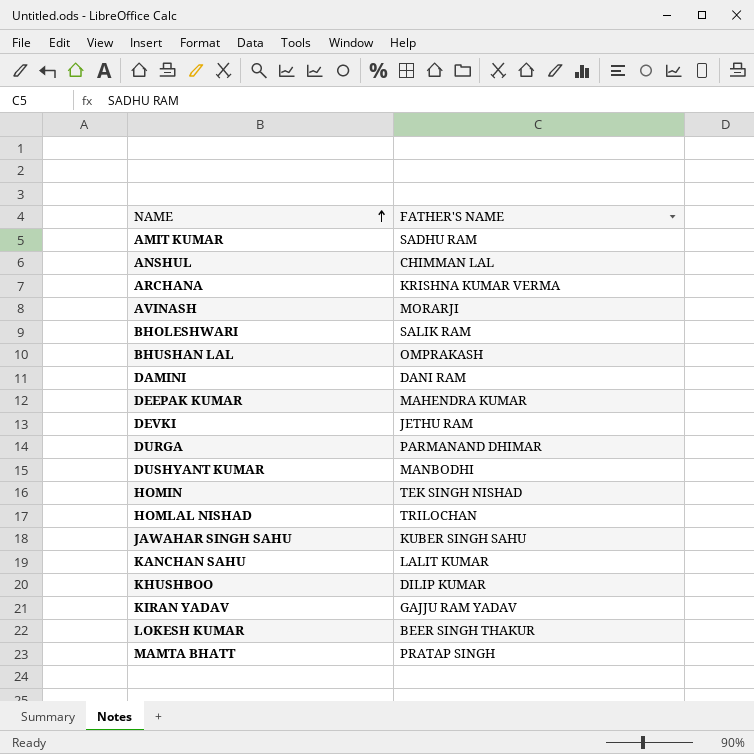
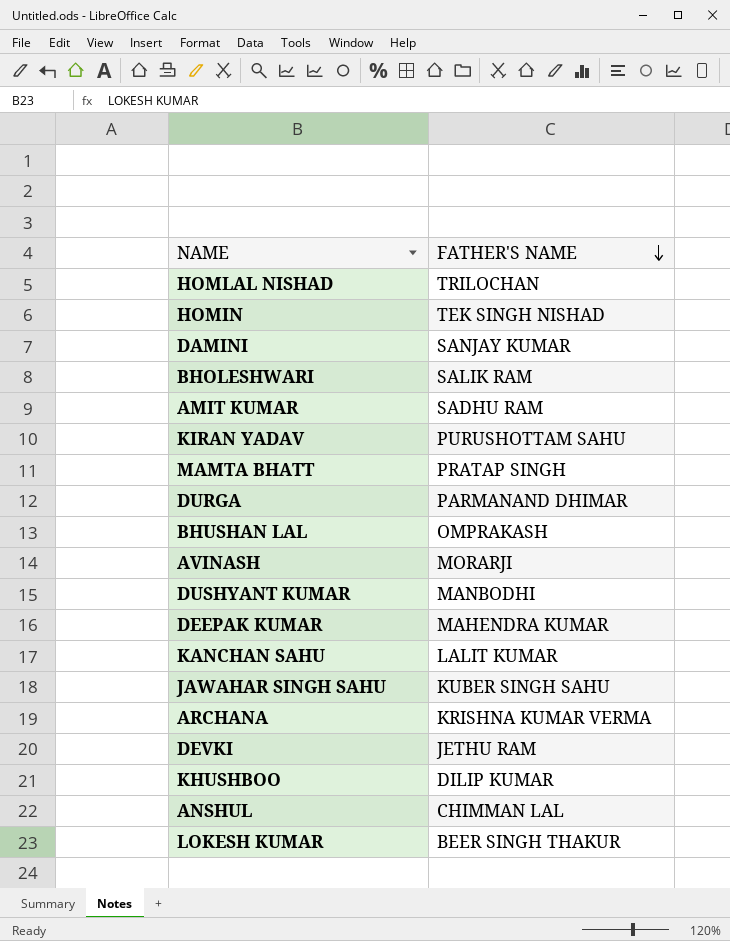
row order: NAME ascending -> FATHER'S NAME descending
DAMINI | FATHER'S NAME: DANI RAM -> SANJAY KUMAR
KIRAN YADAV | FATHER'S NAME: GAJJU RAM YADAV -> PURUSHOTTAM SAHU

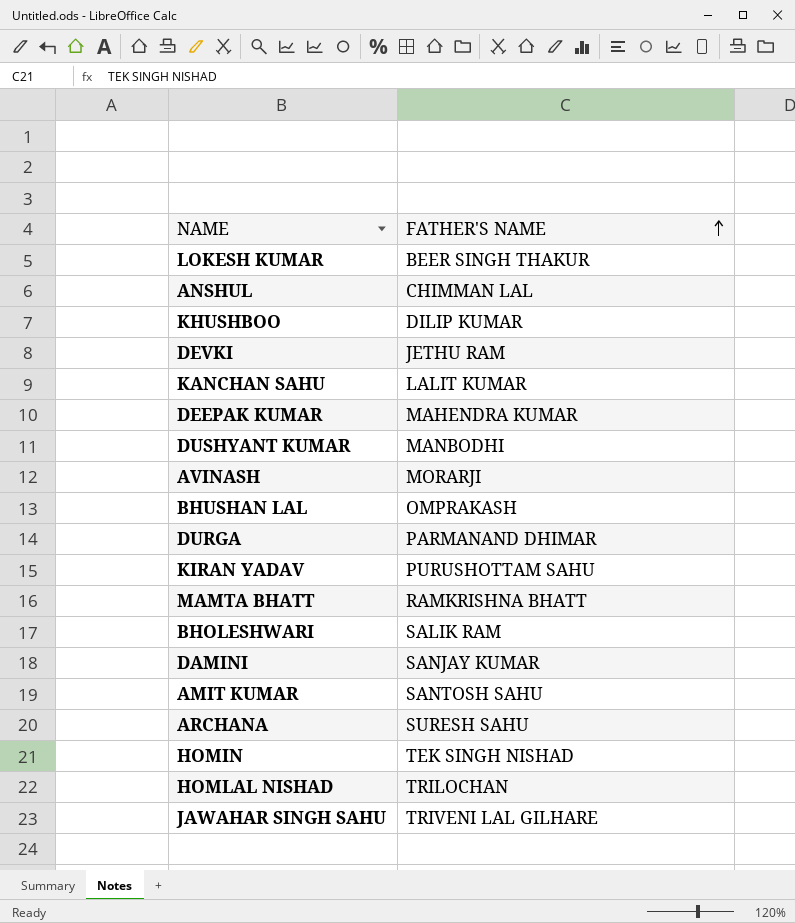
row order: FATHER'S NAME descending -> FATHER'S NAME ascending
MAMTA BHATT | FATHER'S NAME: PRATAP SINGH -> RAMKRISHNA BHATT
AMIT KUMAR | FATHER'S NAME: SADHU RAM -> SANTOSH SAHU
ARCHANA | FATHER'S NAME: KRISHNA KUMAR VERMA -> SURESH SAHU
JAWAHAR SINGH SAHU | FATHER'S NAME: KUBER SINGH SAHU -> TRIVENI LAL GILHARE

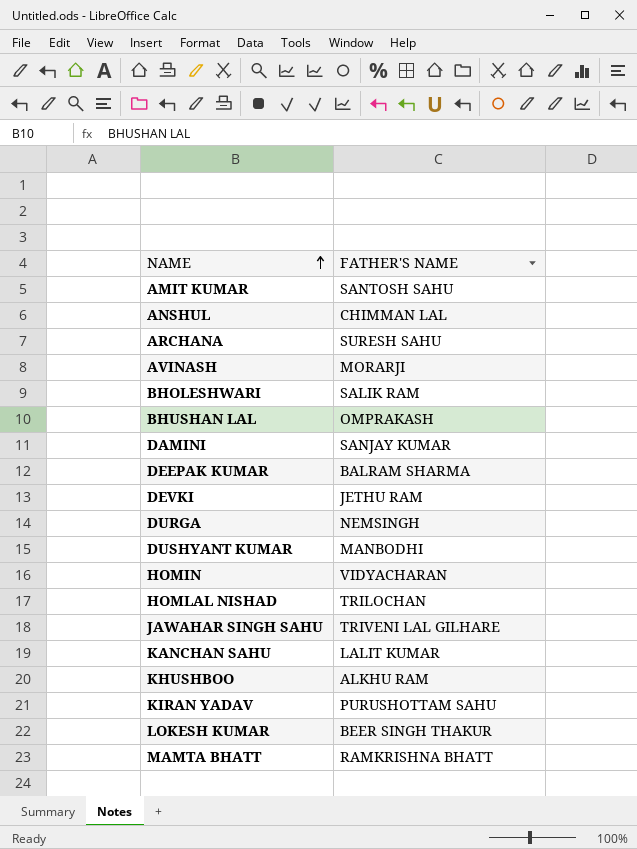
row order: FATHER'S NAME ascending -> NAME ascending
DEEPAK KUMAR | FATHER'S NAME: MAHENDRA KUMAR -> BALRAM SHARMA
DURGA | FATHER'S NAME: PARMANAND DHIMAR -> NEMSINGH
HOMIN | FATHER'S NAME: TEK SINGH NISHAD -> VIDYACHARAN
KHUSHBOO | FATHER'S NAME: DILIP KUMAR -> ALKHU RAM

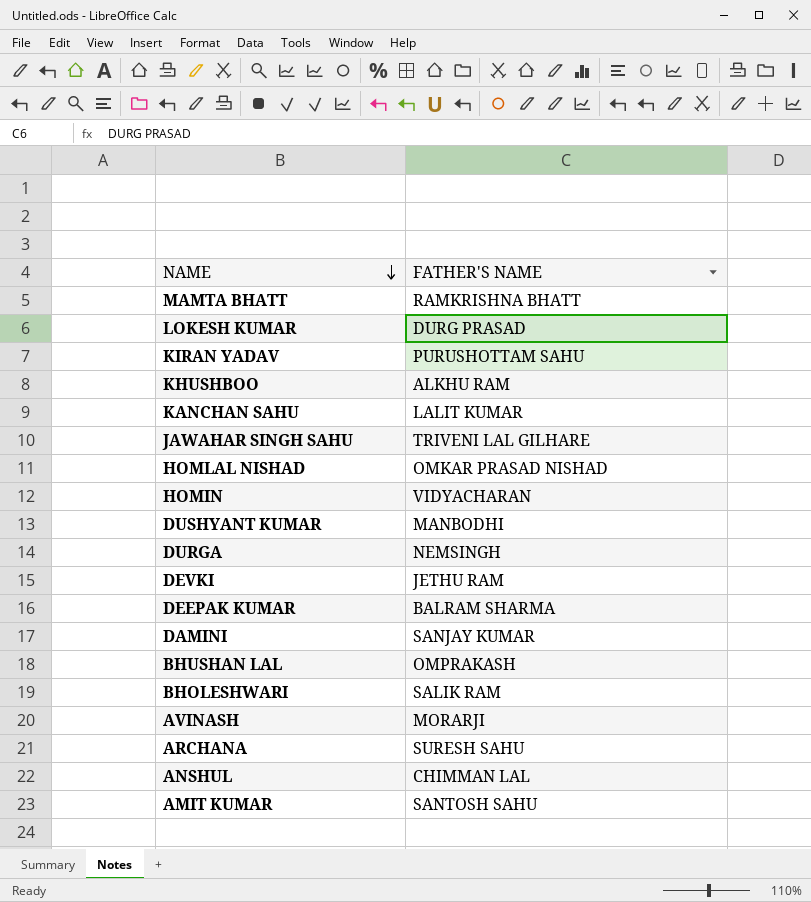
row order: NAME ascending -> NAME descending
LOKESH KUMAR | FATHER'S NAME: BEER SINGH THAKUR -> DURG PRASAD
HOMLAL NISHAD | FATHER'S NAME: TRILOCHAN -> OMKAR PRASAD NISHAD

